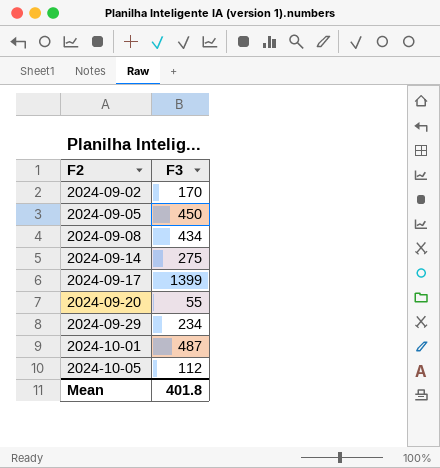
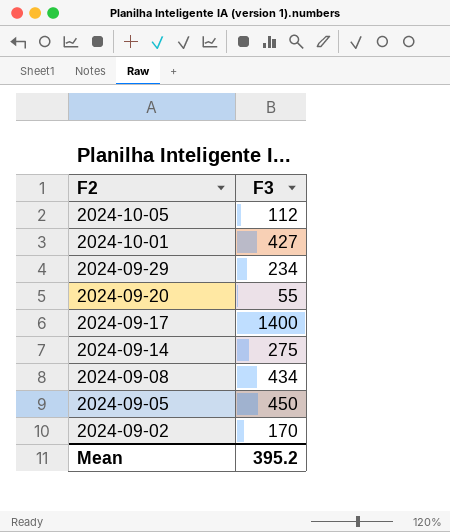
row order: F2 ascending -> F2 descending
2024-10-01 | F3: 487 -> 427
2024-09-17 | F3: 1399 -> 1400
Mean | F3: 401.8 -> 395.2

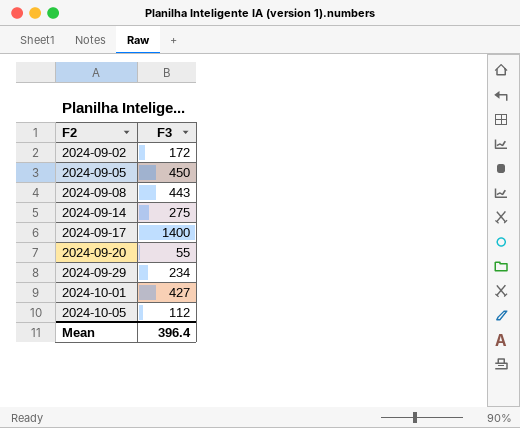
row order: F2 descending -> F2 ascending
2024-09-02 | F3: 170 -> 172
2024-09-08 | F3: 434 -> 443
Mean | F3: 395.2 -> 396.4

